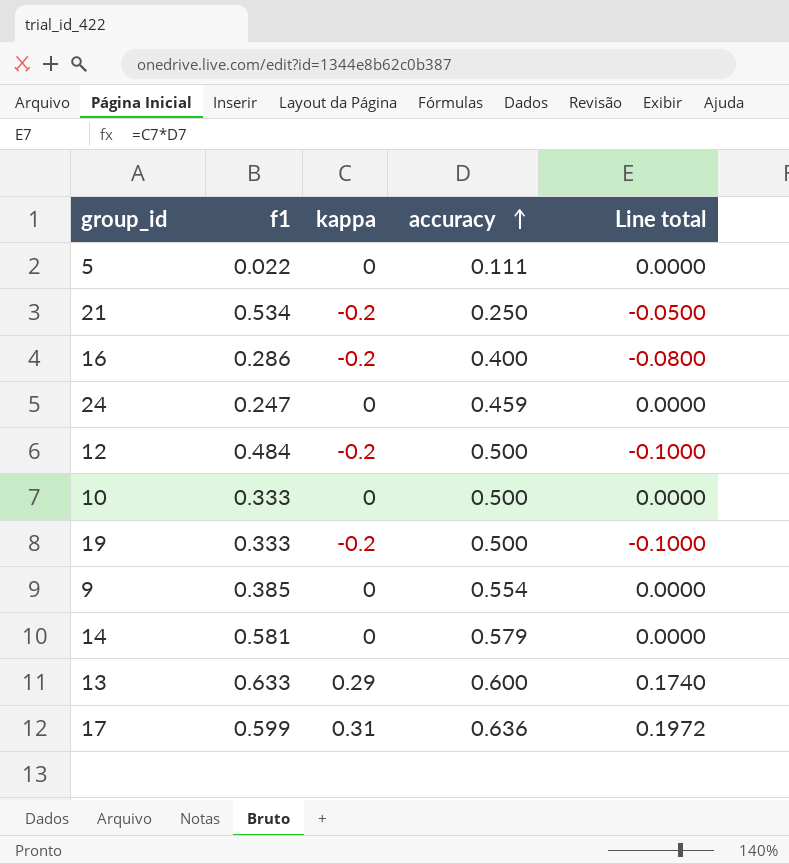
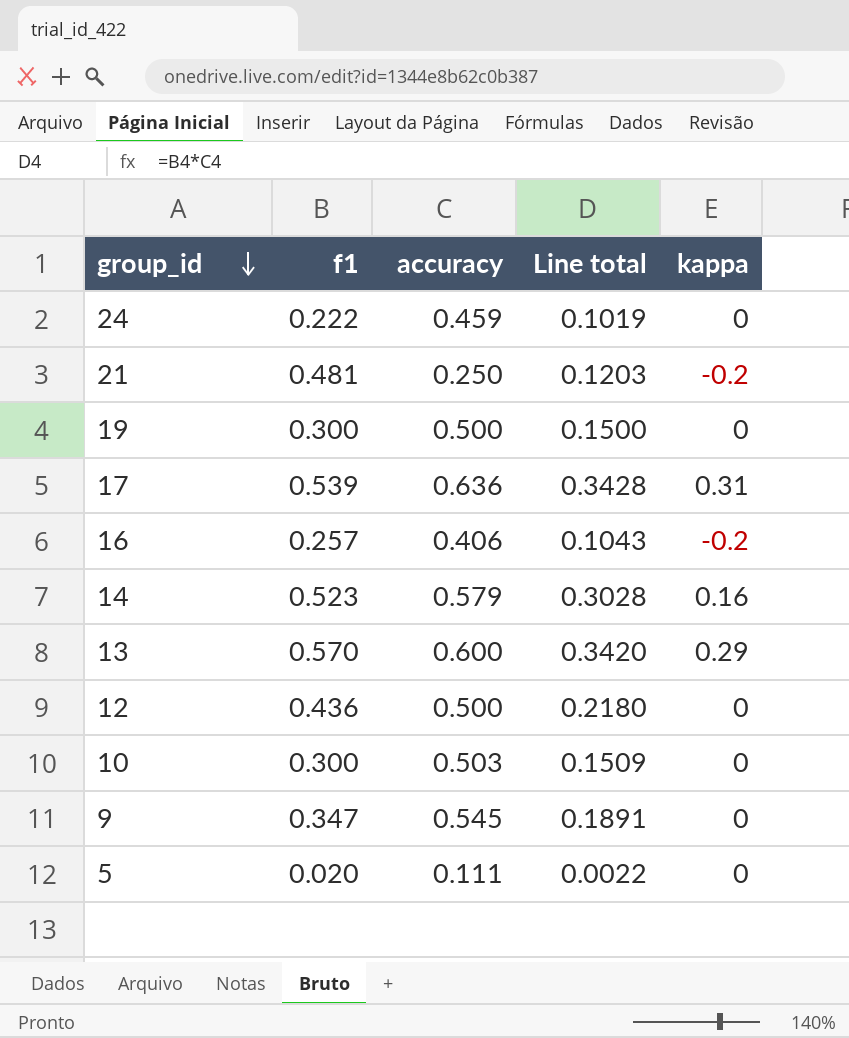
row order: accuracy ascending -> group_id descending
column Line total | formula: [kappa] * [accuracy] -> [f1] * [accuracy]
column kappa | position: 3 -> 5
24 | f1: 0.247 -> 0.222
21 | f1: 0.534 -> 0.481
19 | f1: 0.333 -> 0.300
19 | kappa: -0.2 -> 0
17 | f1: 0.599 -> 0.539
16 | f1: 0.286 -> 0.257
16 | accuracy: 0.400 -> 0.406
14 | f1: 0.581 -> 0.523
14 | kappa: 0 -> 0.16
13 | f1: 0.633 -> 0.570
12 | f1: 0.484 -> 0.436
12 | kappa: -0.2 -> 0
10 | f1: 0.333 -> 0.300
10 | accuracy: 0.500 -> 0.503
9 | f1: 0.385 -> 0.347
9 | accuracy: 0.554 -> 0.545
5 | f1: 0.022 -> 0.020

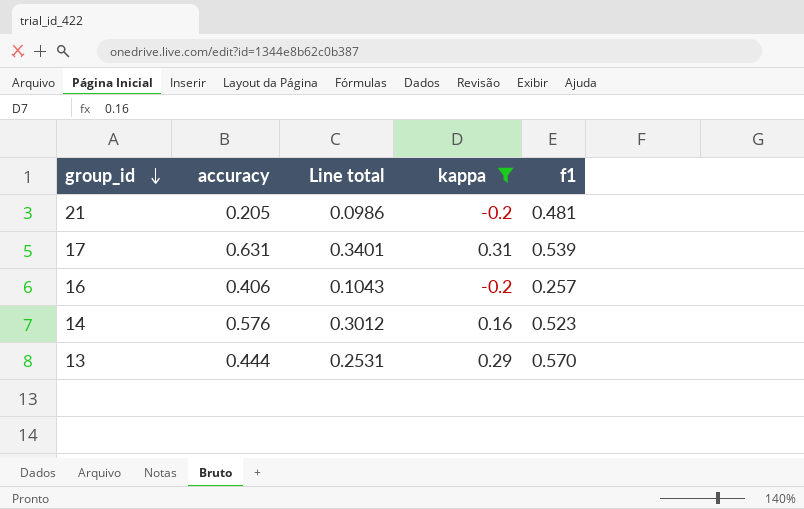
filter: none -> kappa != 0
column f1 | position: 2 -> 5
21 | accuracy: 0.250 -> 0.205
21 | Line total: 0.1203 -> 0.0986
17 | accuracy: 0.636 -> 0.631
17 | Line total: 0.3428 -> 0.3401
14 | accuracy: 0.579 -> 0.576
14 | Line total: 0.3028 -> 0.3012
13 | accuracy: 0.600 -> 0.444
13 | Line total: 0.3420 -> 0.2531

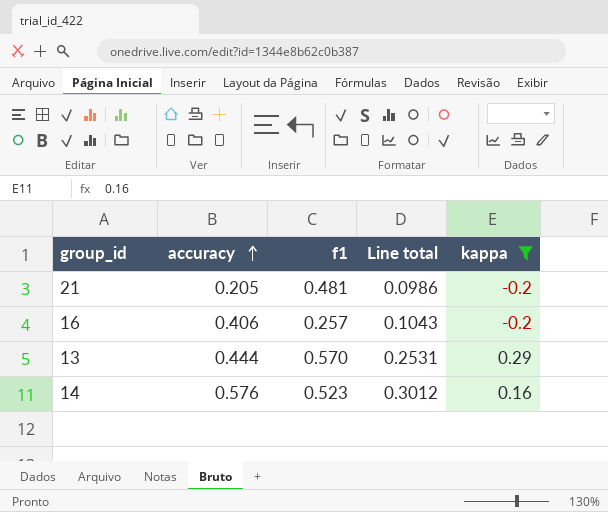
row order: group_id descending -> accuracy ascending
column f1 | position: 5 -> 3
row 17: 0.631 | 0.3401 | 0.31 | 0.539 -> none

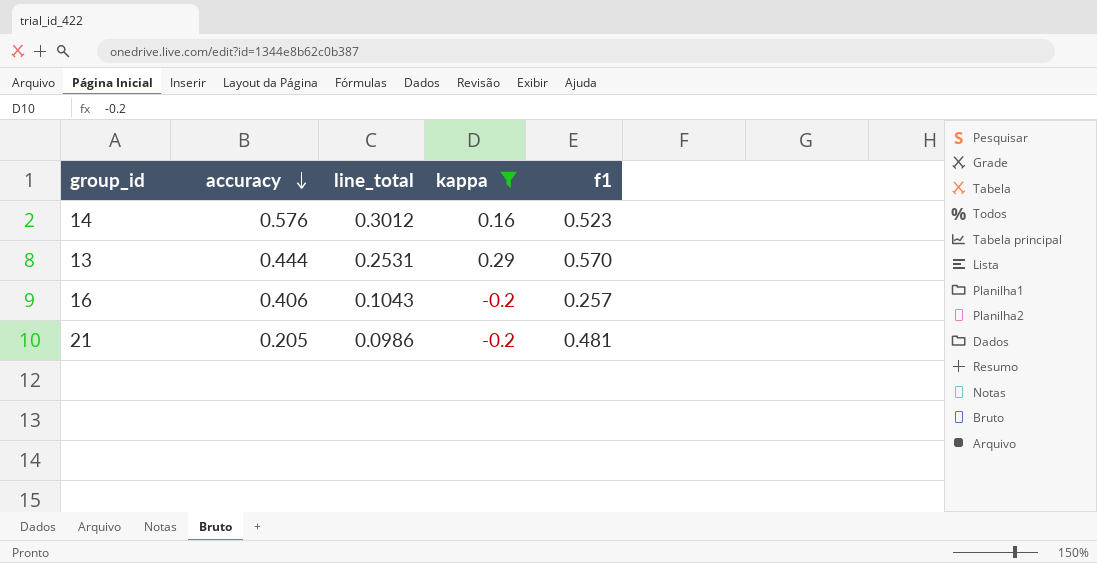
row order: accuracy ascending -> accuracy descending
column name: Line total -> line_total
column f1 | position: 3 -> 5

